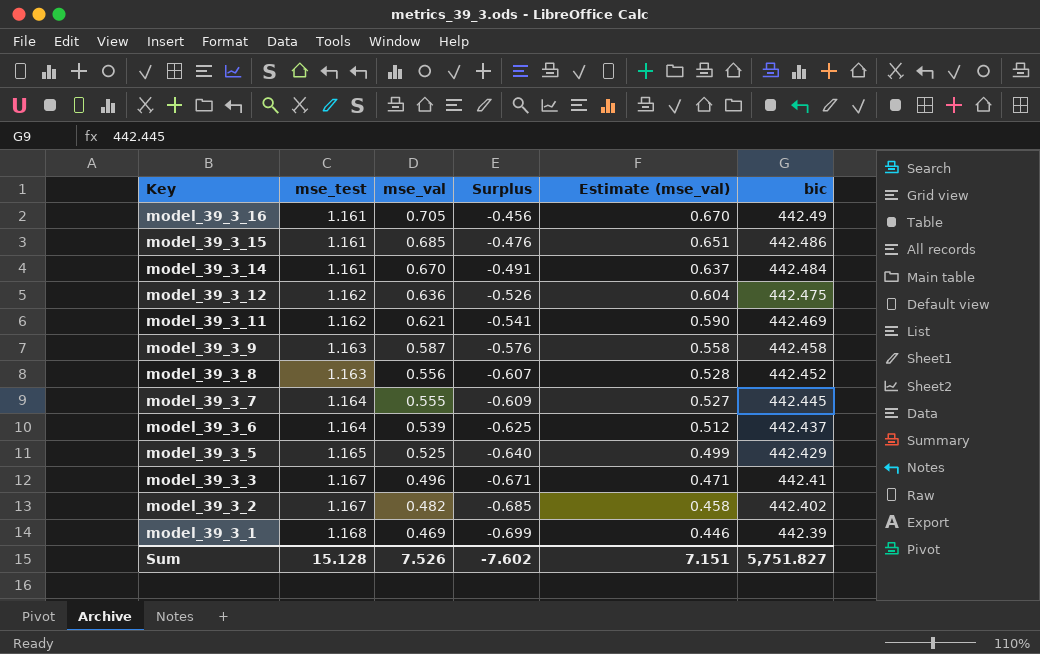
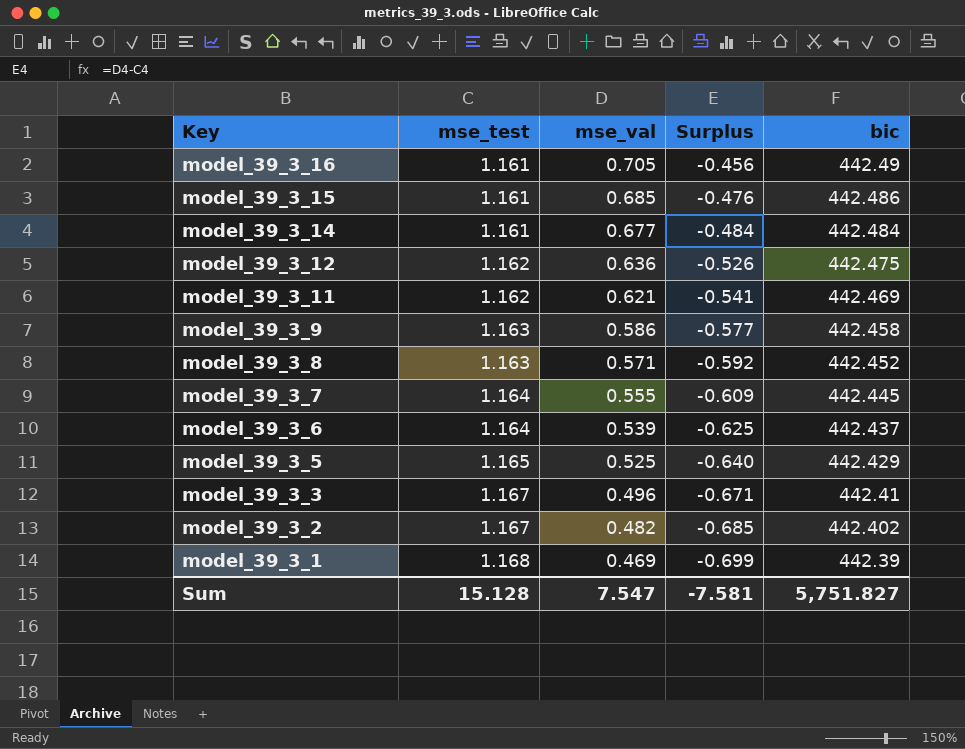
column Estimate (mse_val) | formula: [mse_val] * 0.95 -> none
model_39_3_14 | mse_val: 0.670 -> 0.677
model_39_3_14 | Surplus: -0.491 -> -0.484
model_39_3_9 | mse_val: 0.587 -> 0.586
model_39_3_9 | Surplus: -0.576 -> -0.577
model_39_3_8 | mse_val: 0.556 -> 0.571
model_39_3_8 | Surplus: -0.607 -> -0.592
Sum | mse_val: 7.526 -> 7.547
Sum | Surplus: -7.602 -> -7.581

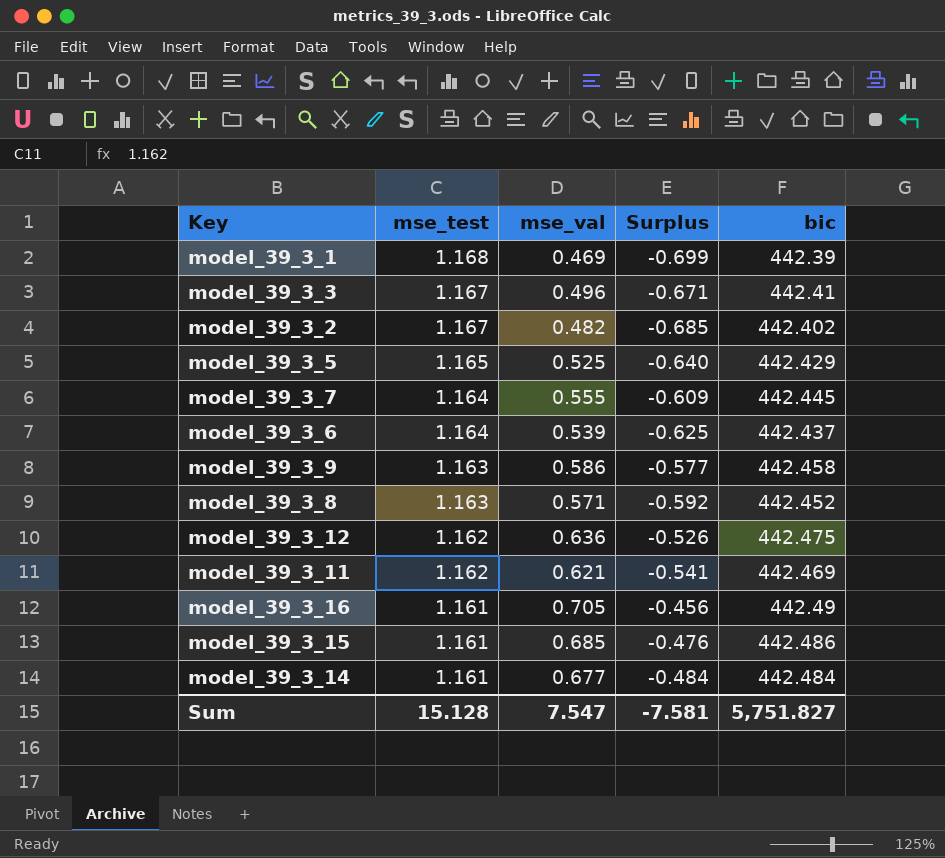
row order: Key descending -> mse_test descending

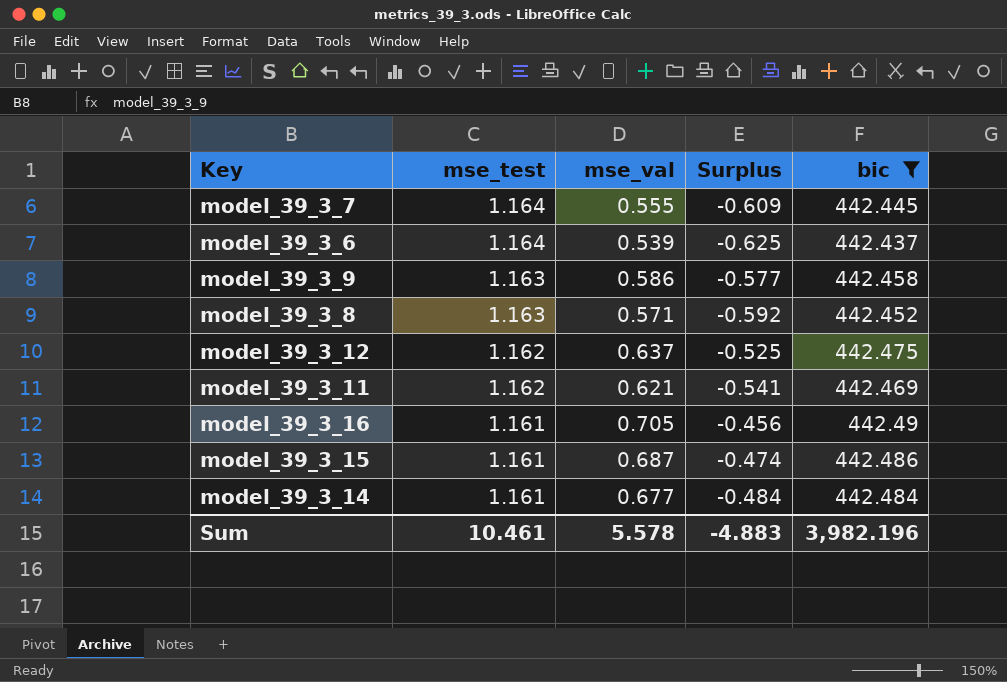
filter: none -> bic >= 442.437
model_39_3_12 | mse_val: 0.636 -> 0.637
model_39_3_12 | Surplus: -0.526 -> -0.525
model_39_3_15 | mse_val: 0.685 -> 0.687
model_39_3_15 | Surplus: -0.476 -> -0.474
Sum | mse_test: 15.128 -> 10.461
Sum | mse_val: 7.547 -> 5.578
Sum | Surplus: -7.581 -> -4.883
Sum | bic: 5,751.827 -> 3,982.196

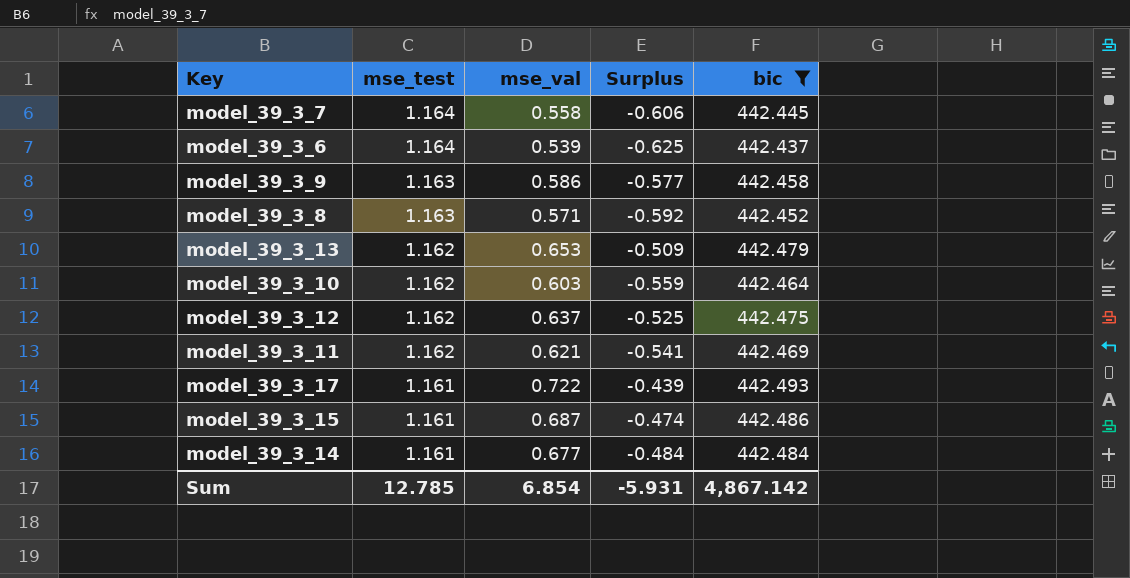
row model_39_3_16: 1.161 | 0.705 | -0.456 | 442.49 -> none
model_39_3_7 | mse_val: 0.555 -> 0.558
model_39_3_7 | Surplus: -0.609 -> -0.606
row model_39_3_13: none -> 1.162 | 0.653 | -0.509 | 442.479
row model_39_3_10: none -> 1.162 | 0.603 | -0.559 | 442.464
row model_39_3_17: none -> 1.161 | 0.722 | -0.439 | 442.493
Sum | mse_test: 10.461 -> 12.785
Sum | mse_val: 5.578 -> 6.854
Sum | Surplus: -4.883 -> -5.931
Sum | bic: 3,982.196 -> 4,867.142

